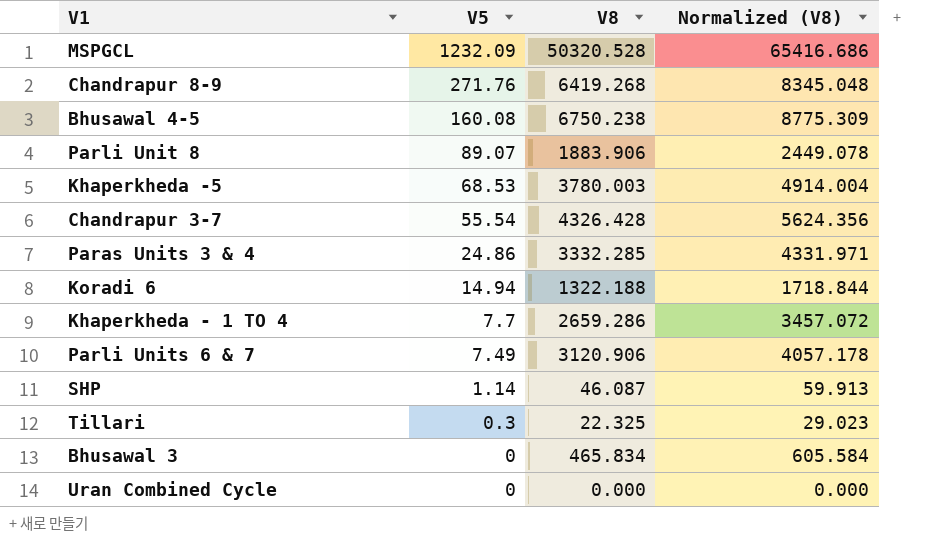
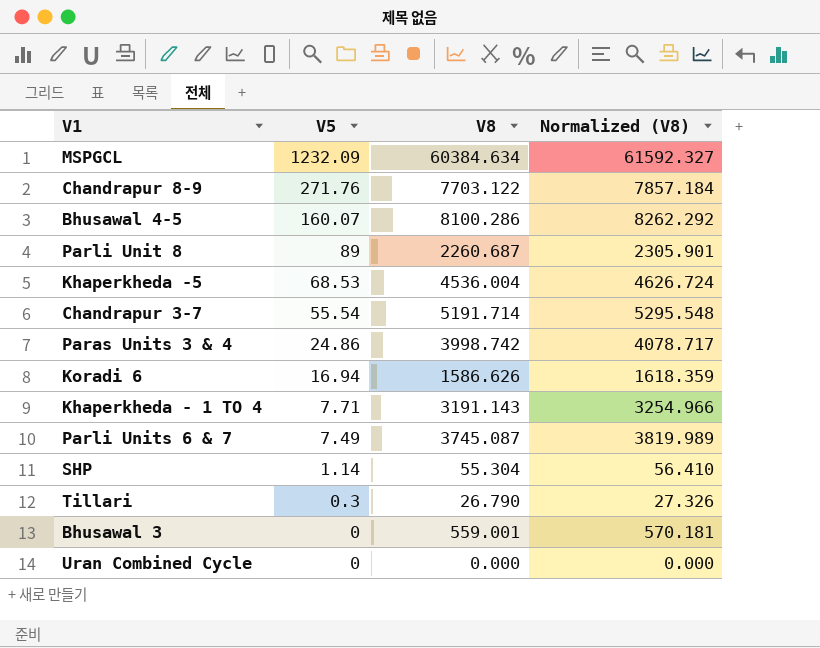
column Normalized (V8) | formula: [V8] * 1.3 -> [V8] * 1.02
MSPGCL | V8: 50320.528 -> 60384.634
Chandrapur 8-9 | V8: 6419.268 -> 7703.122
Bhusawal 4-5 | V5: 160.08 -> 160.07
Bhusawal 4-5 | V8: 6750.238 -> 8100.286
Parli Unit 8 | V5: 89.07 -> 89
Parli Unit 8 | V8: 1883.906 -> 2260.687
Khaperkheda -5 | V8: 3780.003 -> 4536.004
Chandrapur 3-7 | V8: 4326.428 -> 5191.714
Paras Units 3 & 4 | V8: 3332.285 -> 3998.742
Koradi 6 | V5: 14.94 -> 16.94
Koradi 6 | V8: 1322.188 -> 1586.626
Khaperkheda - 1 TO 4 | V5: 7.7 -> 7.71
Khaperkheda - 1 TO 4 | V8: 2659.286 -> 3191.143
Parli Units 6 & 7 | V8: 3120.906 -> 3745.087
SHP | V8: 46.087 -> 55.304
Tillari | V8: 22.325 -> 26.790
Bhusawal 3 | V8: 465.834 -> 559.001

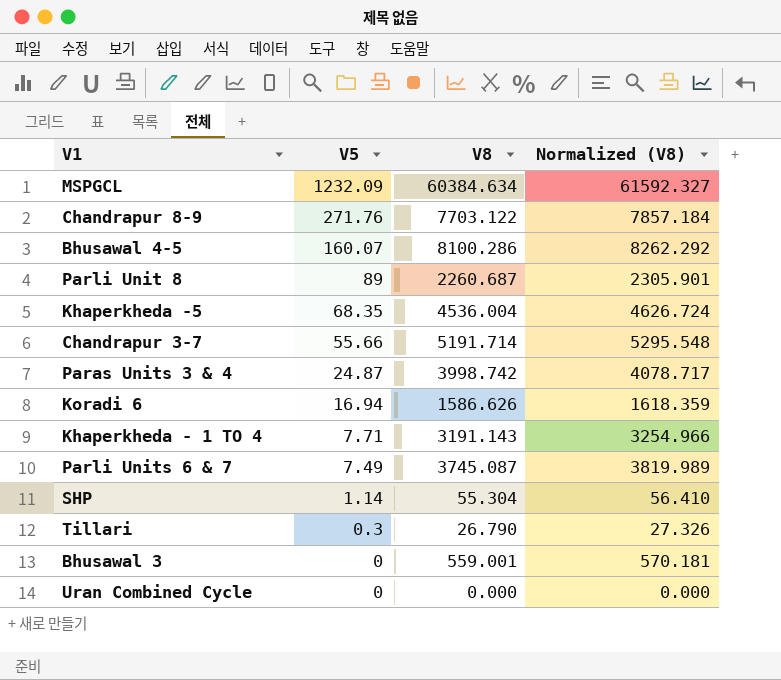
Khaperkheda -5 | V5: 68.53 -> 68.35
Chandrapur 3-7 | V5: 55.54 -> 55.66
Paras Units 3 & 4 | V5: 24.86 -> 24.87

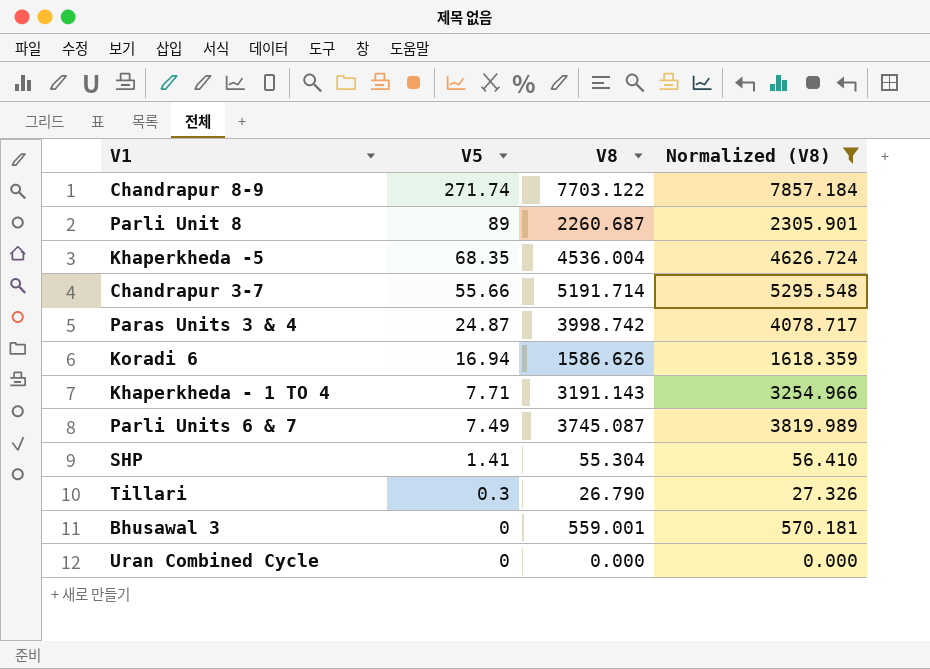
filter: none -> Normalized (V8) <= 7857.184
Chandrapur 8-9 | V5: 271.76 -> 271.74
SHP | V5: 1.14 -> 1.41

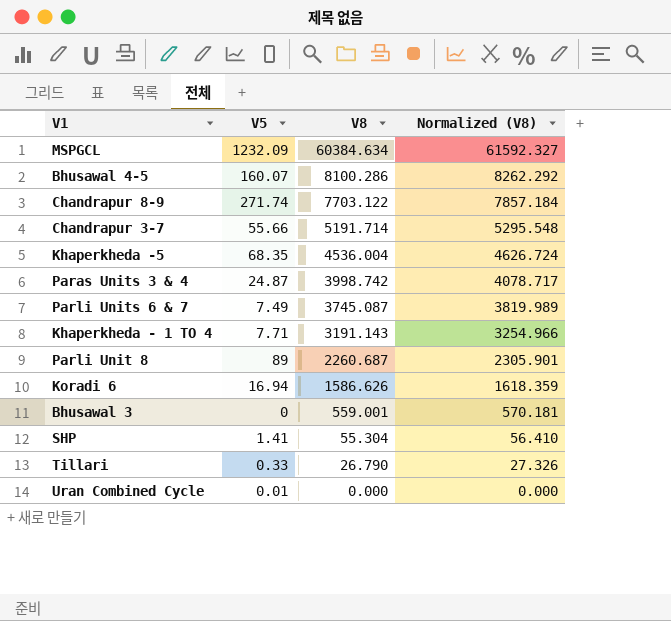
filter: Normalized (V8) <= 7857.184 -> none
row order: V5 descending -> V8 descending
Tillari | V5: 0.3 -> 0.33
Uran Combined Cycle | V5: 0 -> 0.01

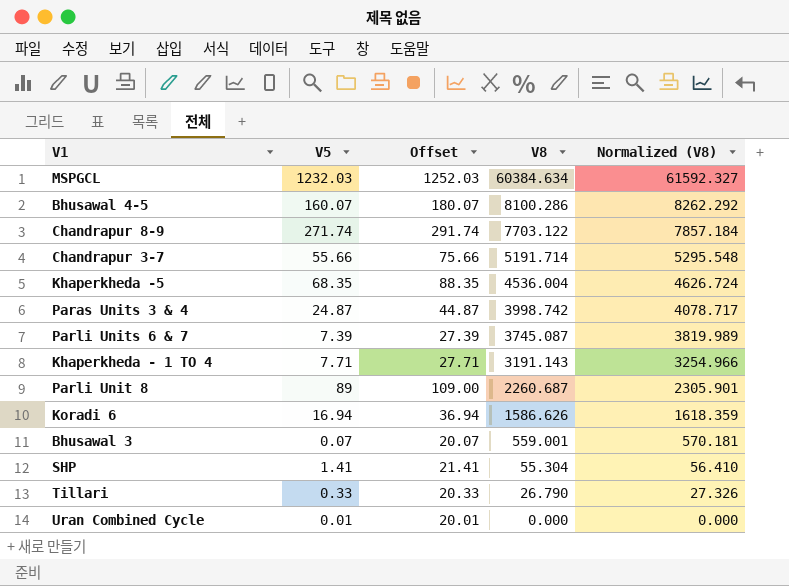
column Offset | formula: none -> [V5] + 20
MSPGCL | V5: 1232.09 -> 1232.03
Parli Units 6 & 7 | V5: 7.49 -> 7.39
Bhusawal 3 | V5: 0 -> 0.07

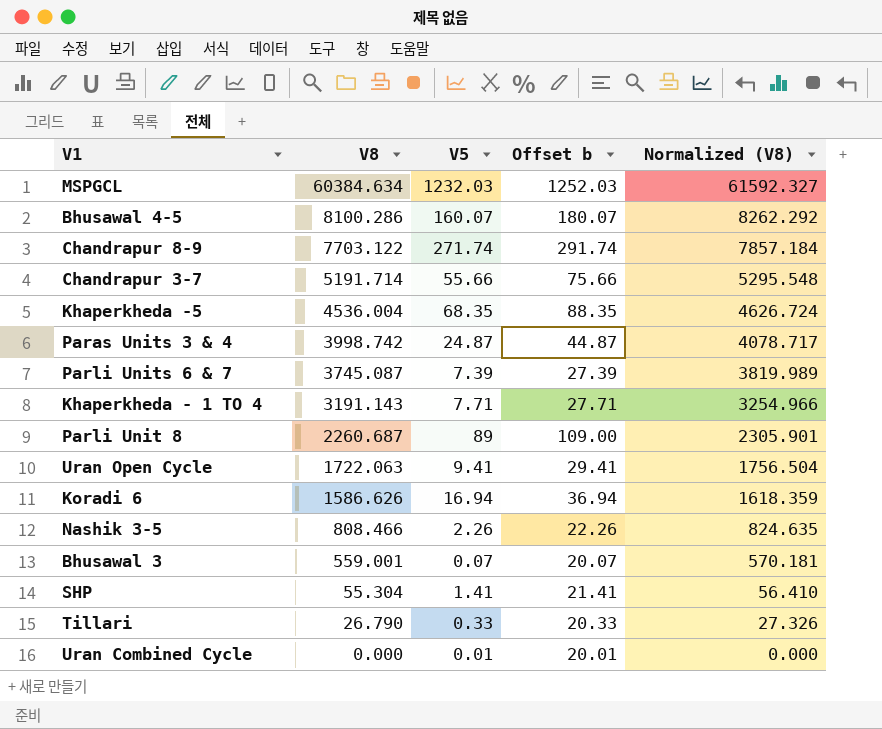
column V8 | position: 4 -> 2
column name: Offset -> Offset b
row Uran Open Cycle: none -> 1722.063 | 9.41 | 29.41 | 1756.504
row Nashik 3-5: none -> 808.466 | 2.26 | 22.26 | 824.635

